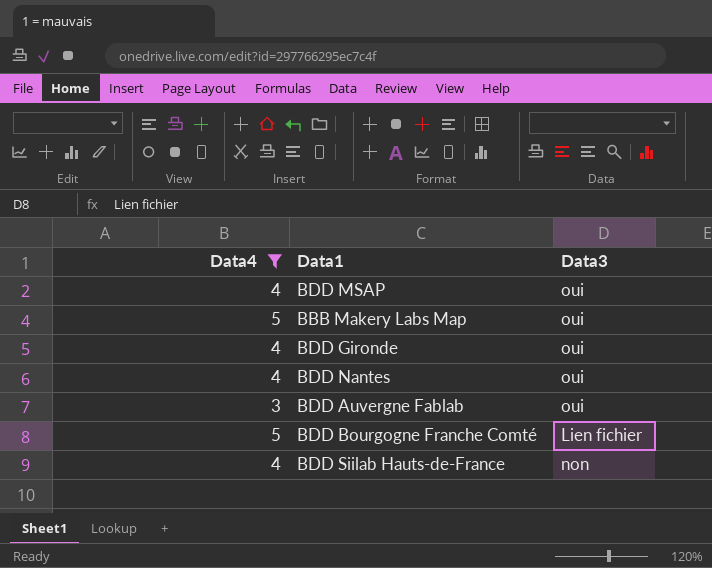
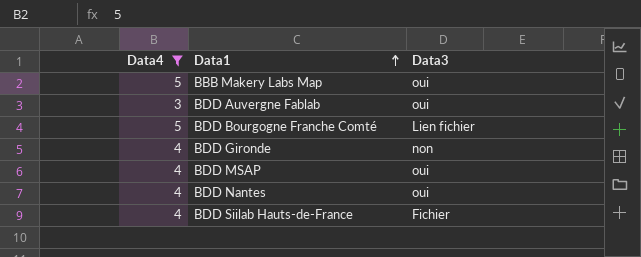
row order: none -> Data1 ascending
BDD Gironde | Data3: oui -> non
BDD Siilab Hauts-de-France | Data3: non -> Fichier

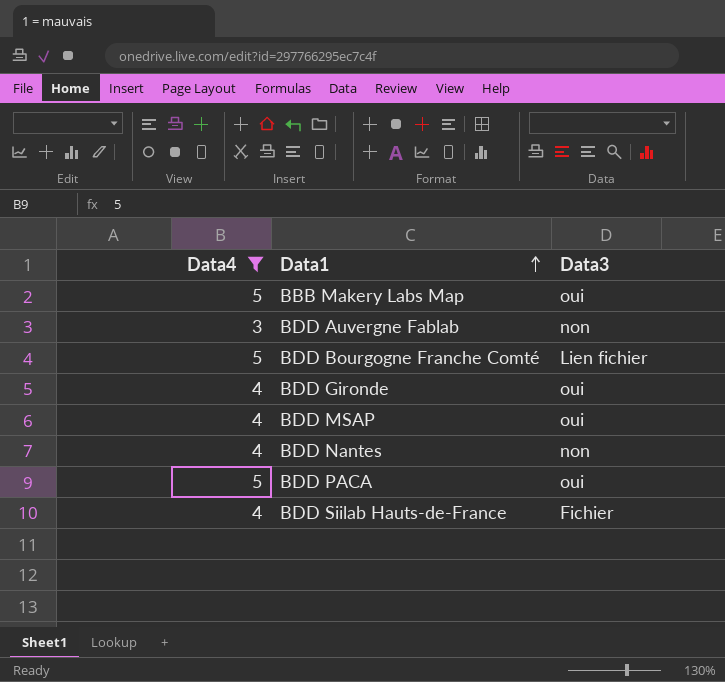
BDD Auvergne Fablab | Data3: oui -> non
BDD Gironde | Data3: non -> oui
BDD Nantes | Data3: oui -> non
row BDD PACA: none -> 5 | oui

